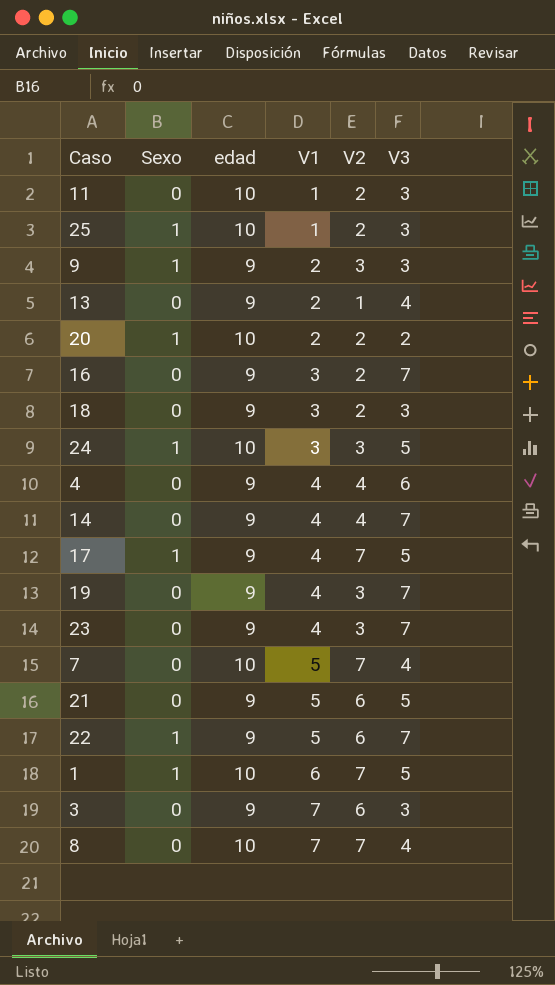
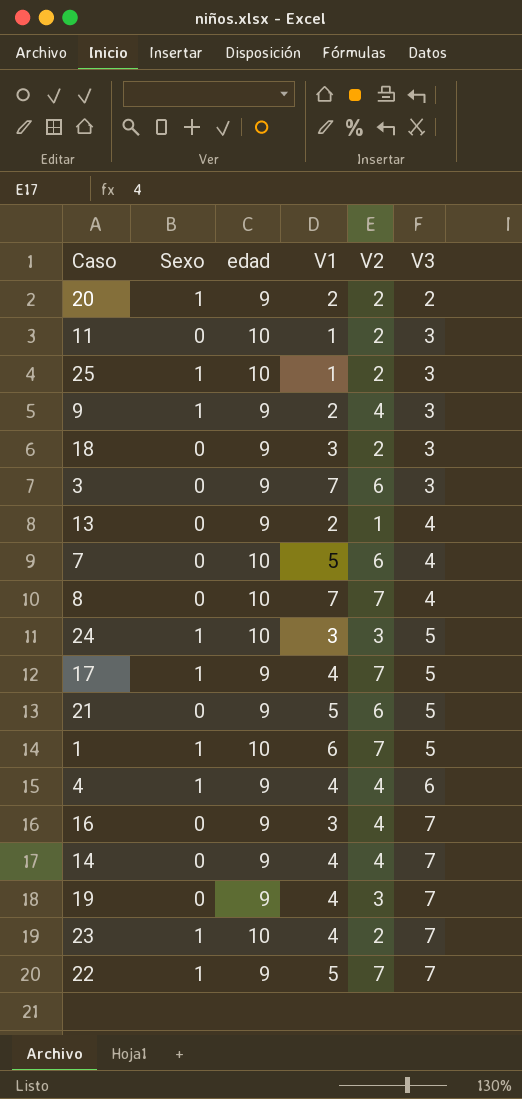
row order: V1 ascending -> V3 ascending
20 | edad: 10 -> 9
9 | V2: 3 -> 4
7 | V2: 7 -> 6
4 | Sexo: 0 -> 1
16 | V2: 2 -> 4
23 | Sexo: 0 -> 1
23 | edad: 9 -> 10
23 | V2: 3 -> 2
22 | V2: 6 -> 7

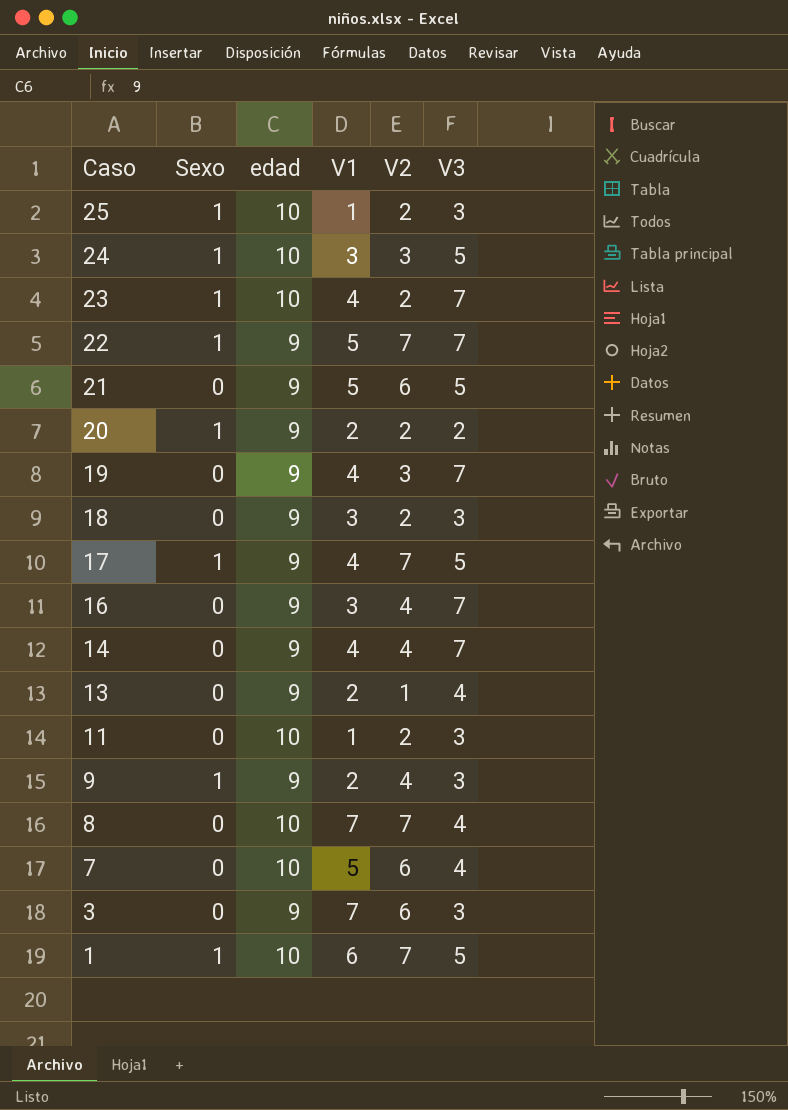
row order: V3 ascending -> Caso descending
row 4: 1 | 9 | 4 | 4 | 6 -> none

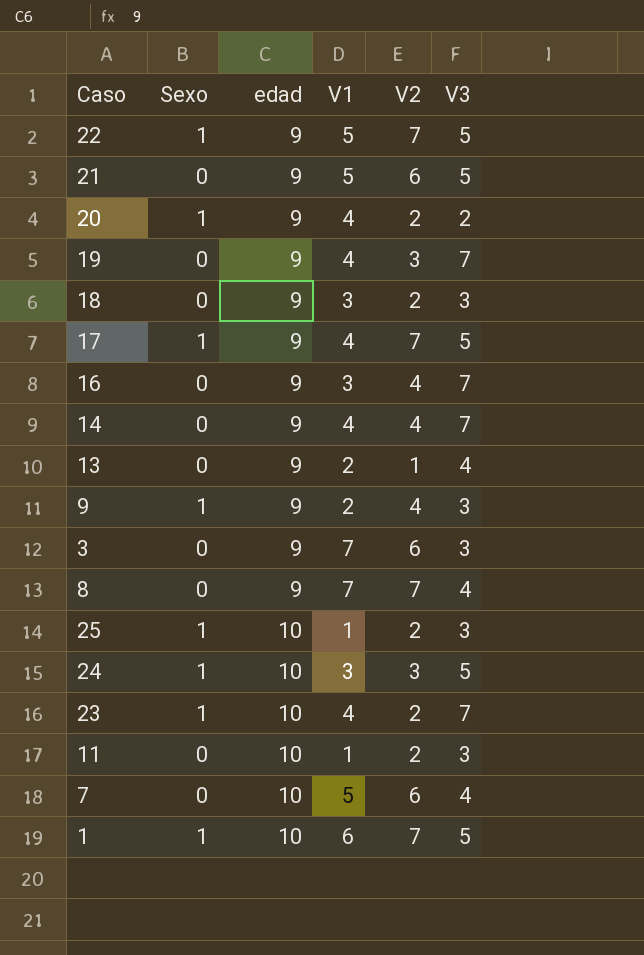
row order: Caso descending -> edad ascending
22 | V3: 7 -> 5
20 | V1: 2 -> 4
8 | edad: 10 -> 9

